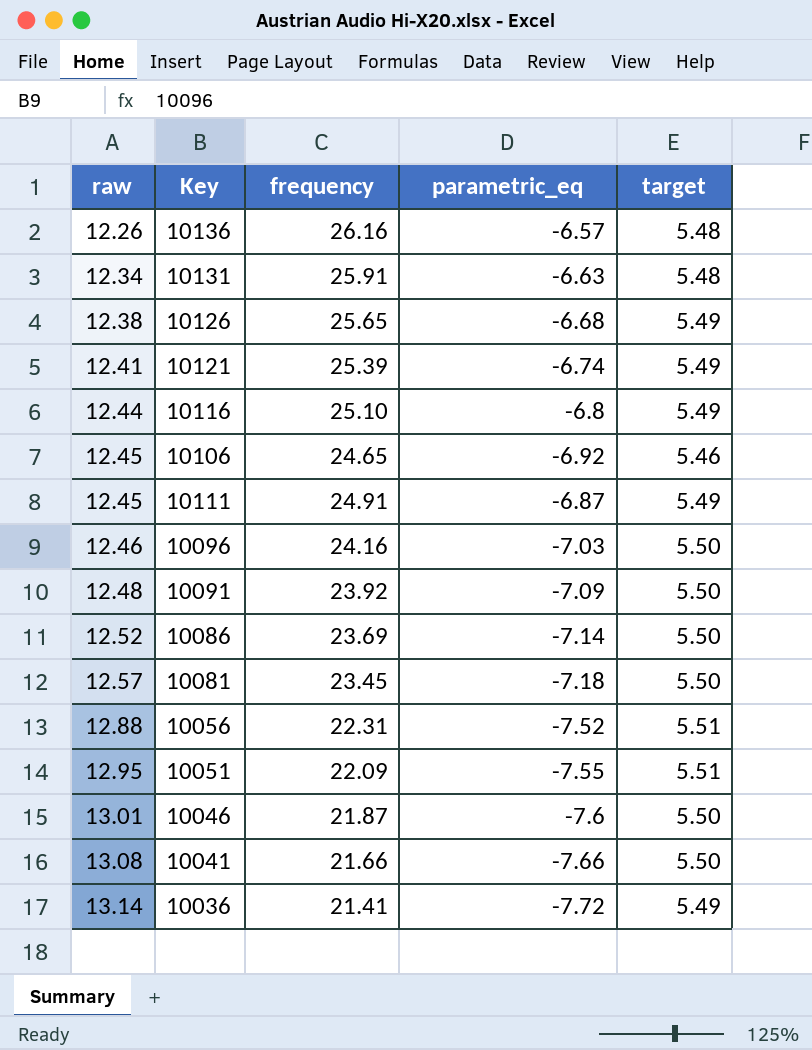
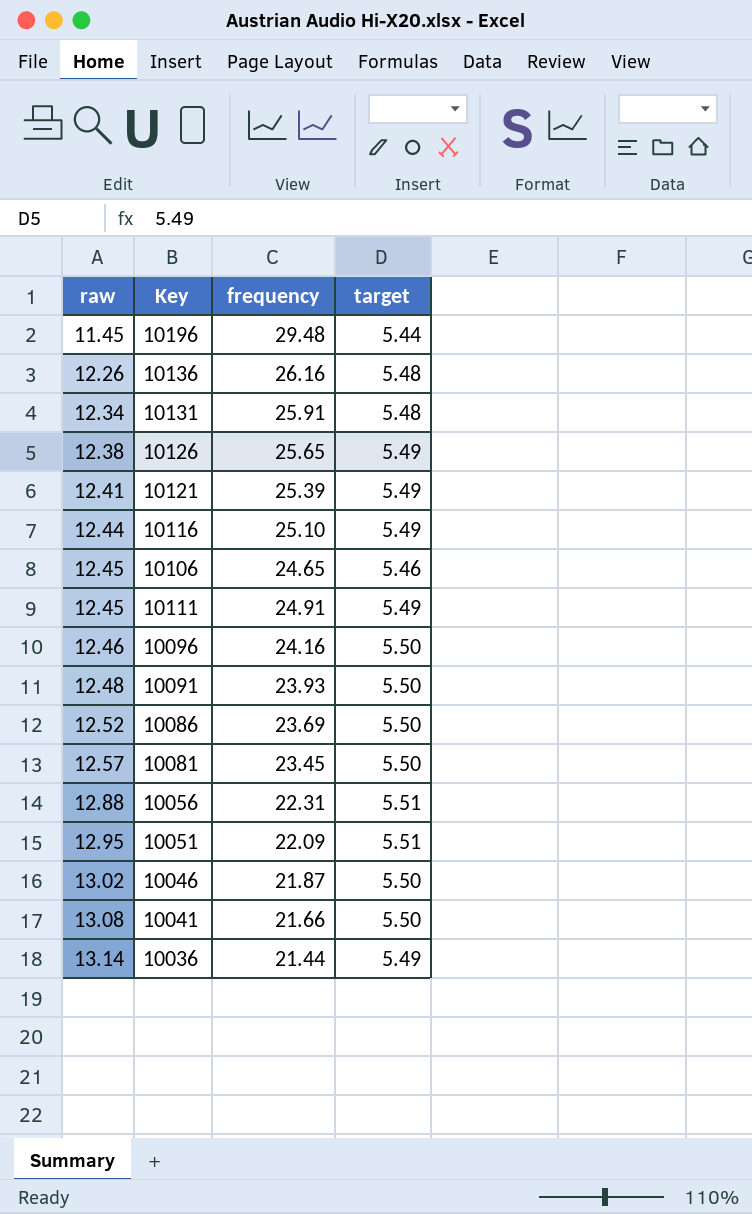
column parametric_eq | position: 4 -> none
row 10196: none -> 11.45 | 29.48 | 5.44
10091 | frequency: 23.92 -> 23.93
10046 | raw: 13.01 -> 13.02
10036 | frequency: 21.41 -> 21.44

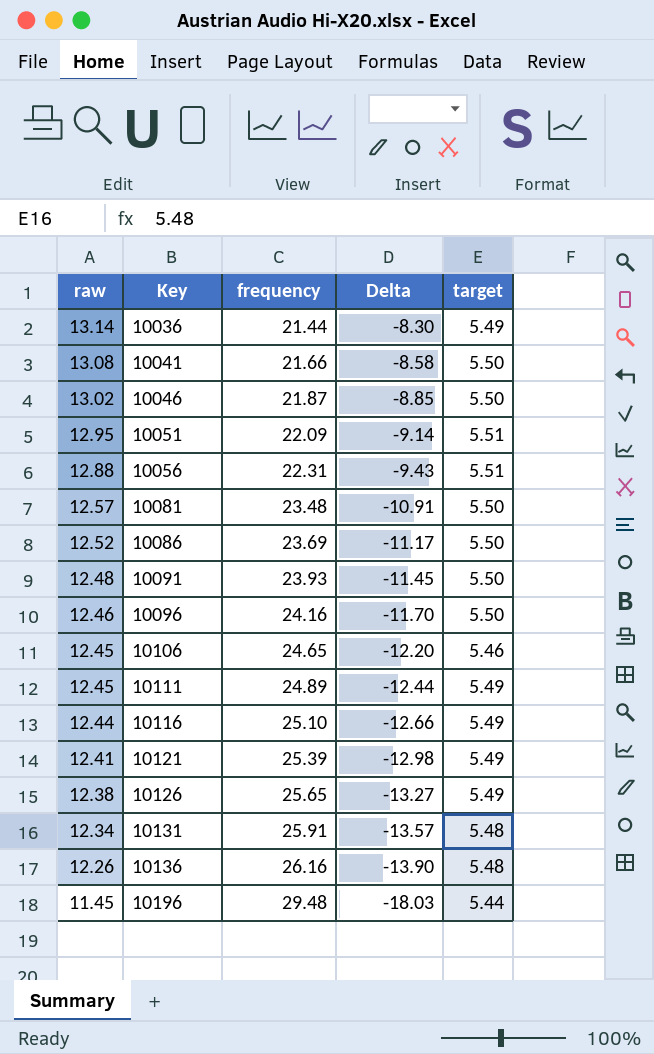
row order: raw ascending -> raw descending
column Delta | formula: none -> [raw] - [frequency]
10081 | frequency: 23.45 -> 23.48
10111 | frequency: 24.91 -> 24.89

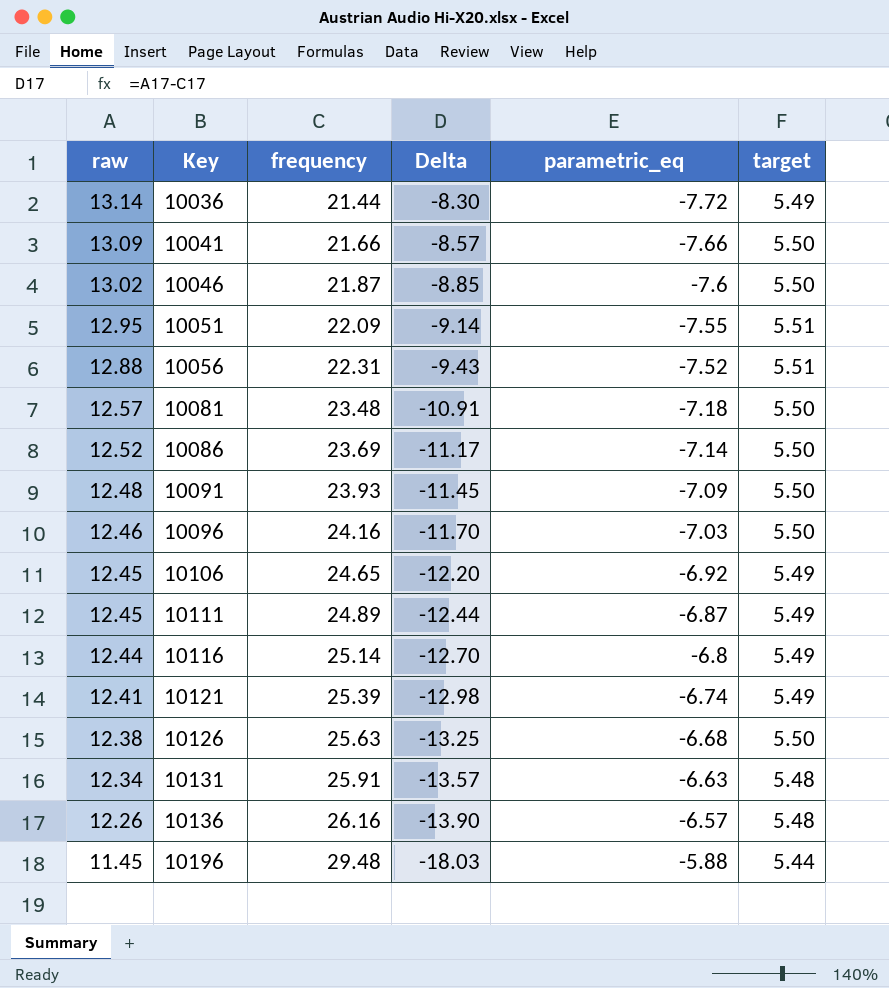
column parametric_eq | position: none -> 5
10041 | raw: 13.08 -> 13.09
10041 | Delta: -8.58 -> -8.57
10106 | target: 5.46 -> 5.49
10116 | frequency: 25.10 -> 25.14
10116 | Delta: -12.66 -> -12.70
10126 | frequency: 25.65 -> 25.63
10126 | Delta: -13.27 -> -13.25
10126 | target: 5.49 -> 5.50

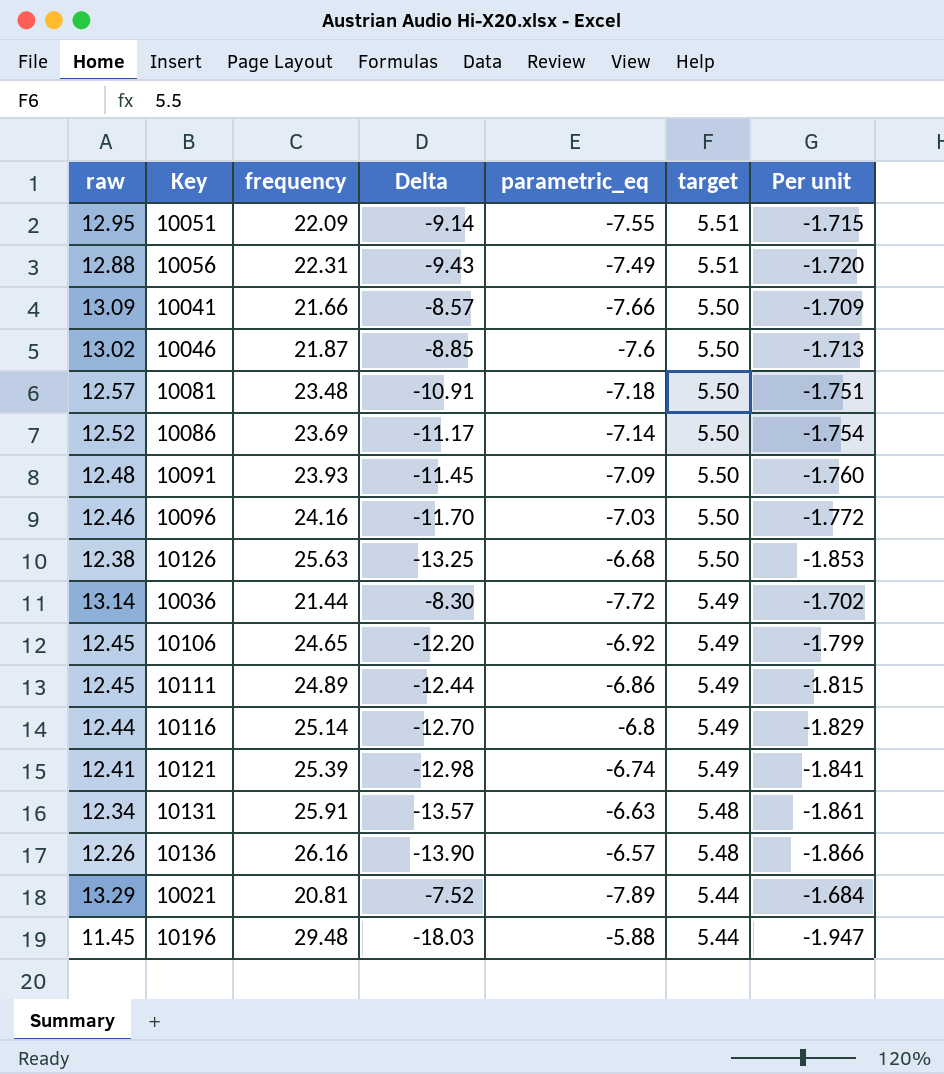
row order: raw descending -> target descending
column Per unit | formula: none -> [raw] / [parametric_eq]
10056 | parametric_eq: -7.52 -> -7.49
10111 | parametric_eq: -6.87 -> -6.86
row 10021: none -> 13.29 | 20.81 | -7.52 | -7.89 | 5.44 | -1.684

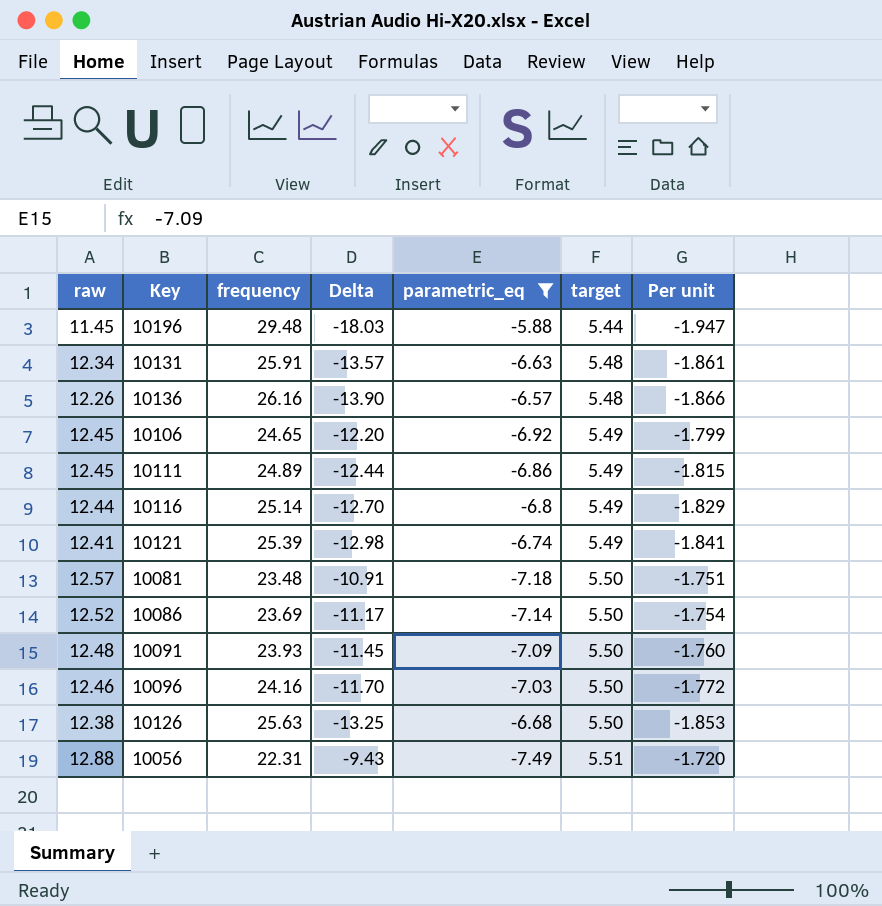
filter: none -> parametric_eq >= -7.49
row order: target descending -> target ascending

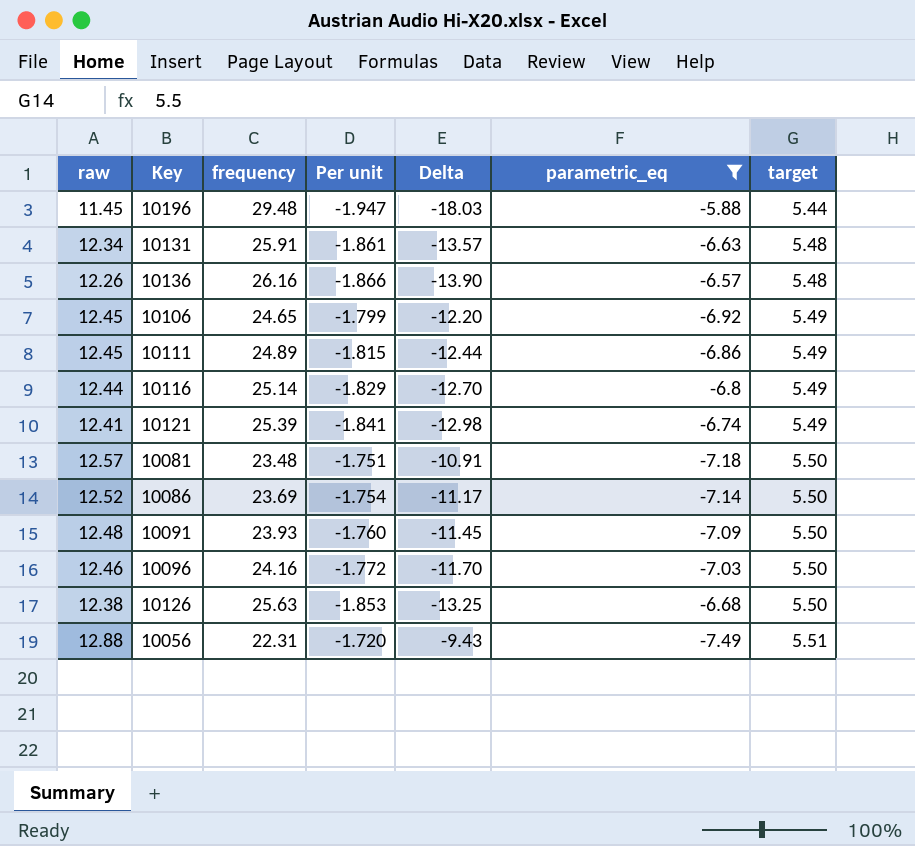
column Per unit | position: 7 -> 4

